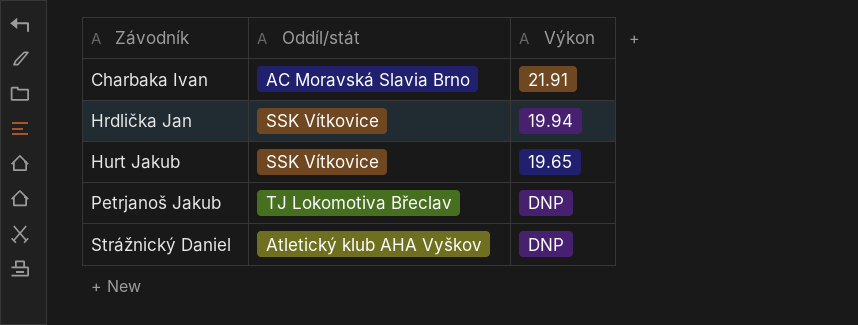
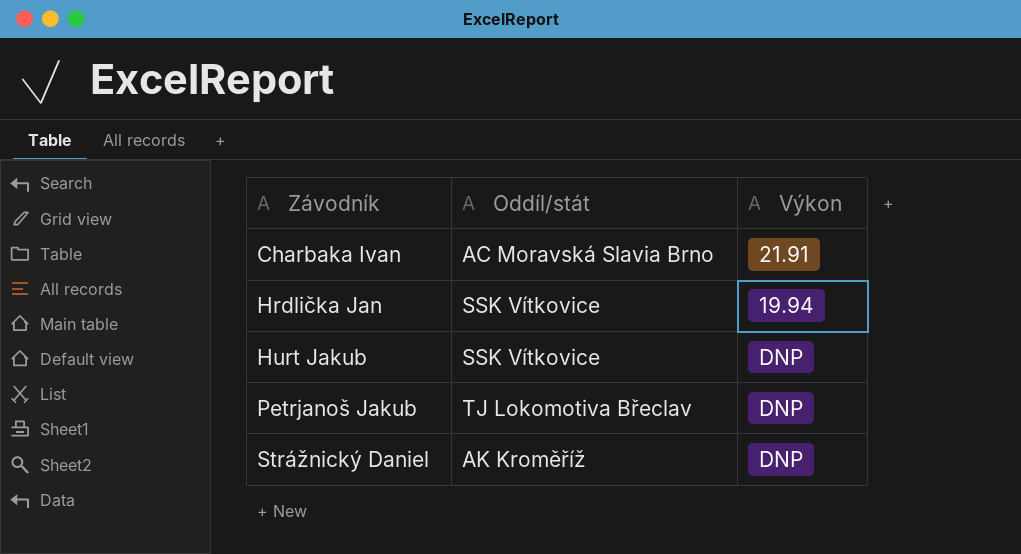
Hurt Jakub | Výkon: 19.65 -> DNP
Strážnický Daniel | Oddíl/stát: Atletický klub AHA Vyškov -> AK Kroměříž

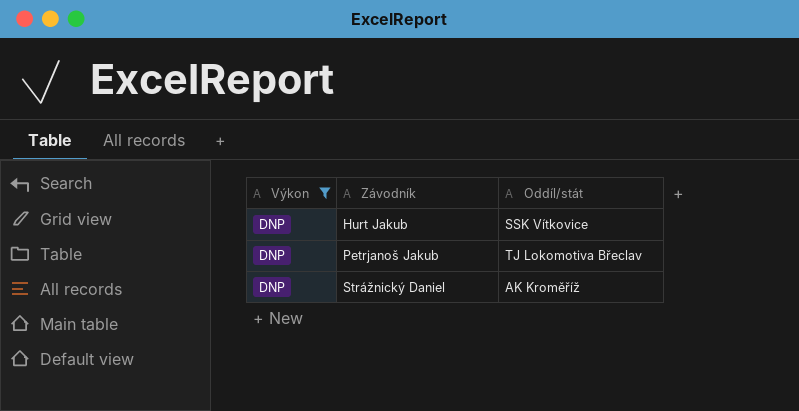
filter: none -> Výkon = DNP
column Výkon | position: 3 -> 1

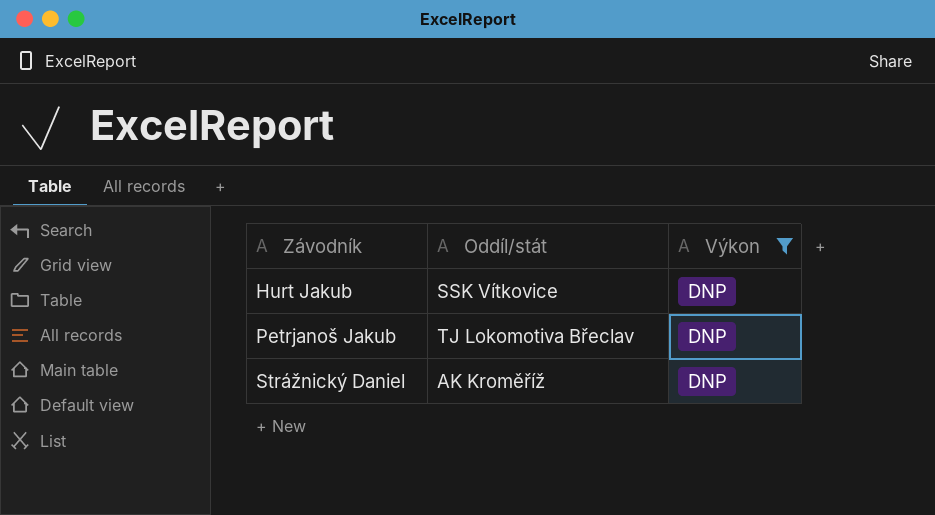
column Výkon | position: 1 -> 3

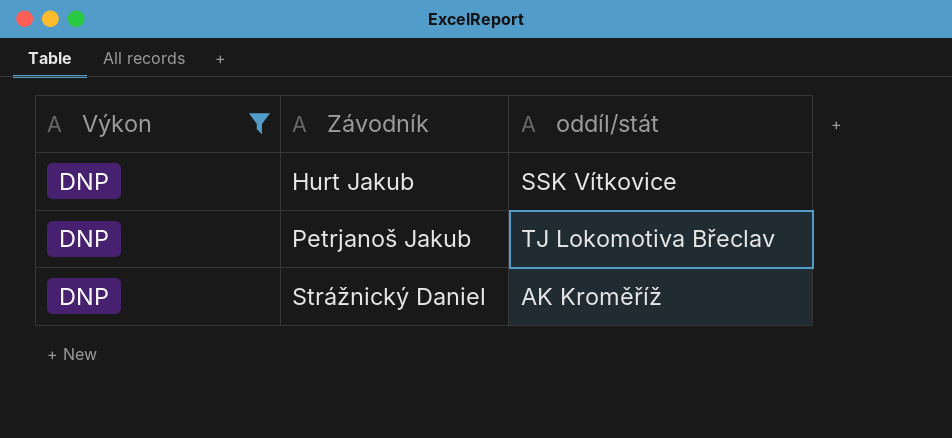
column Výkon | position: 3 -> 1
column name: Oddíl/stát -> oddíl/stát

